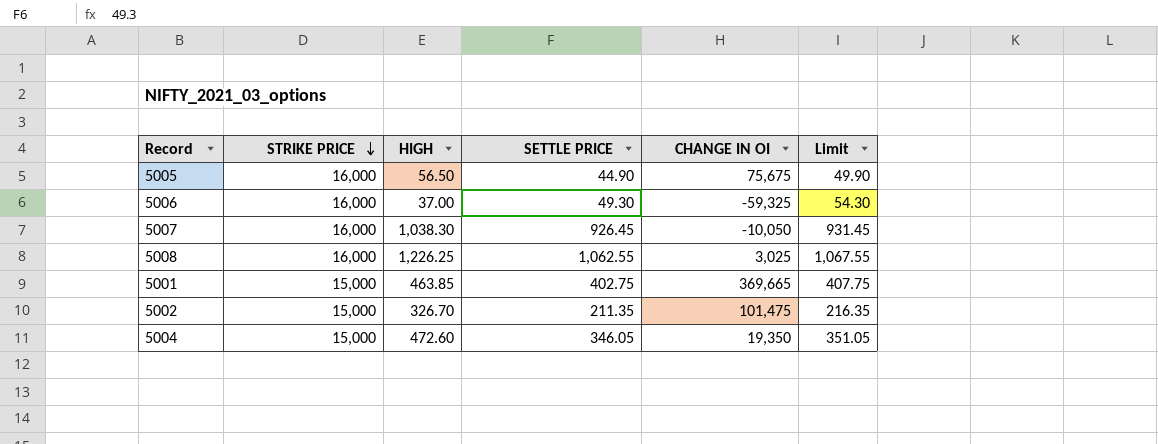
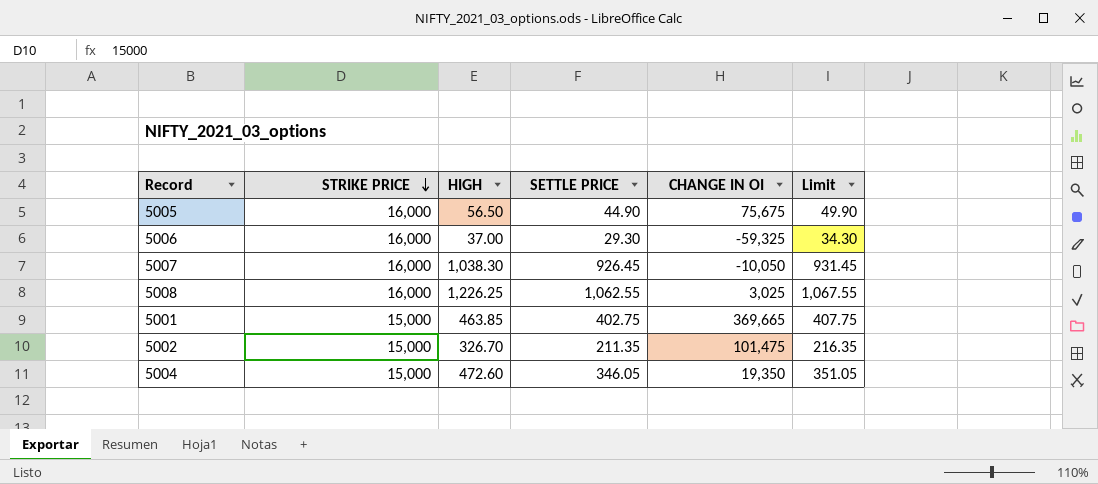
5006 | SETTLE PRICE: 49.30 -> 29.30
5006 | Limit: 54.30 -> 34.30

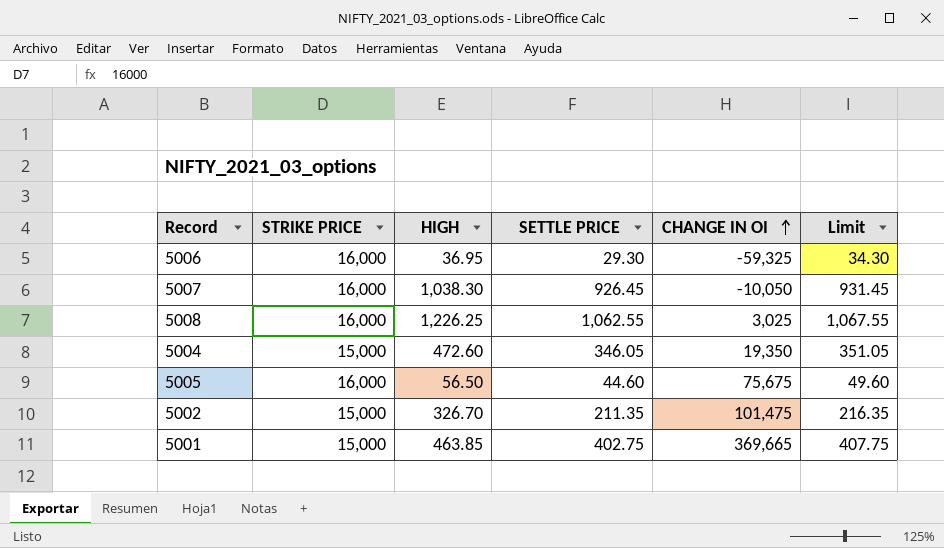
row order: STRIKE PRICE descending -> CHANGE IN OI ascending
5006 | HIGH: 37.00 -> 36.95
5005 | SETTLE PRICE: 44.90 -> 44.60
5005 | Limit: 49.90 -> 49.60

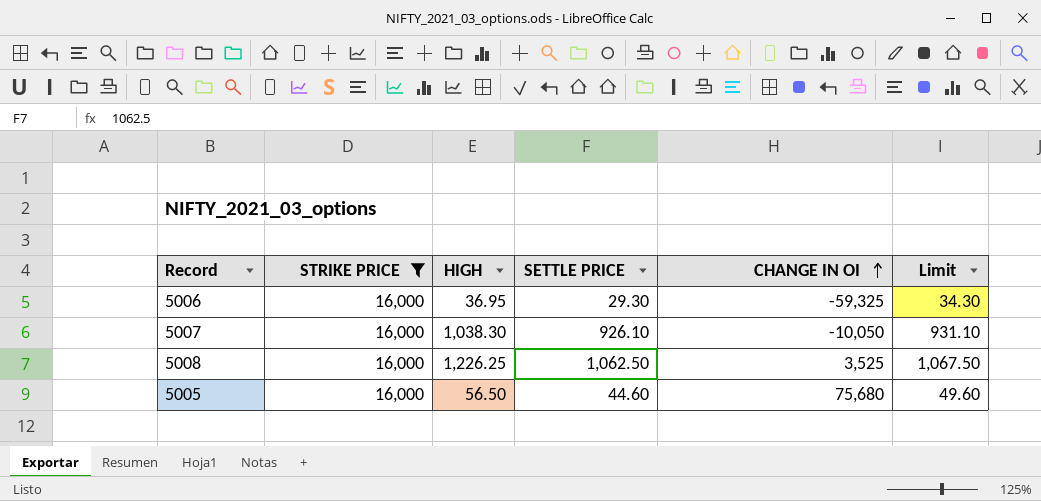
filter: none -> STRIKE PRICE = 16,000
5007 | SETTLE PRICE: 926.45 -> 926.10
5007 | Limit: 931.45 -> 931.10
5008 | SETTLE PRICE: 1,062.55 -> 1,062.50
5008 | CHANGE IN OI: 3,025 -> 3,525
5008 | Limit: 1,067.55 -> 1,067.50
5005 | CHANGE IN OI: 75,675 -> 75,680

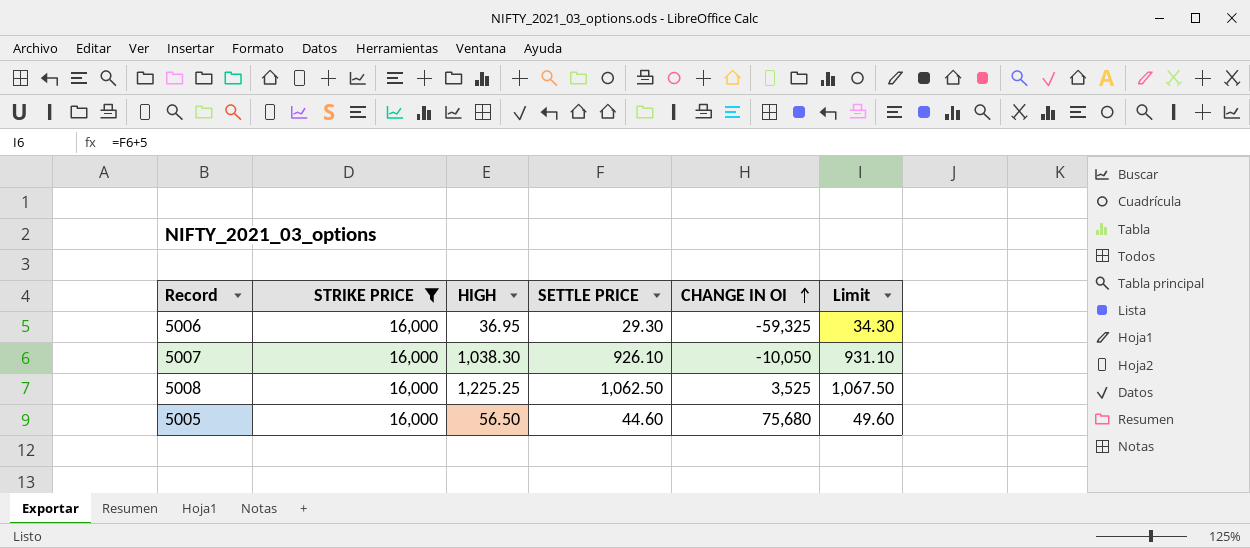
5008 | HIGH: 1,226.25 -> 1,225.25

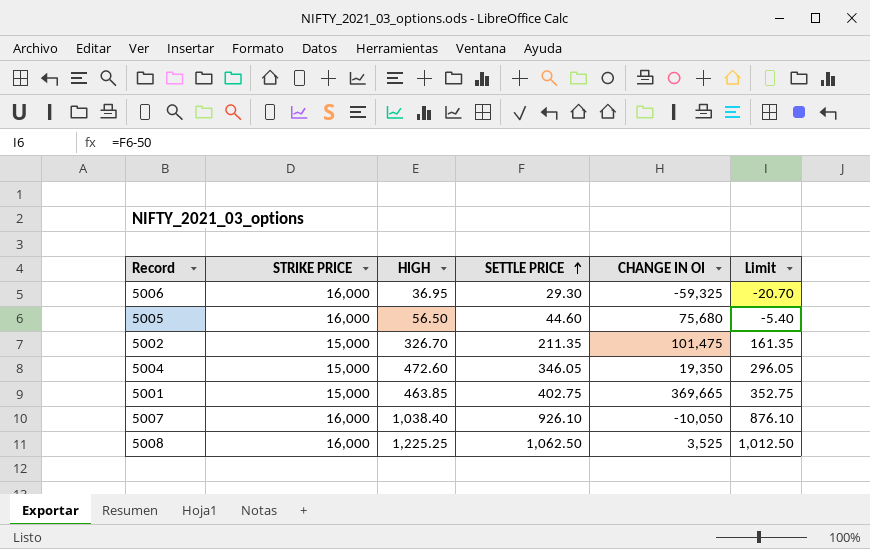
filter: STRIKE PRICE = 16,000 -> none
row order: CHANGE IN OI ascending -> SETTLE PRICE ascending
column Limit | formula: [SETTLE PRICE] + 5 -> [SETTLE PRICE] - 50
5007 | HIGH: 1,038.30 -> 1,038.40

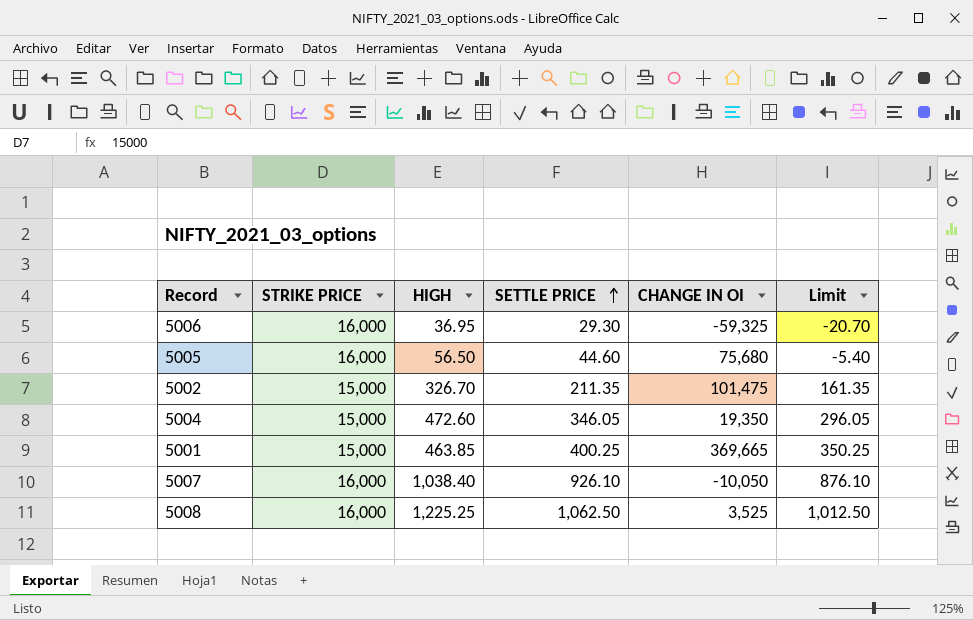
5001 | SETTLE PRICE: 402.75 -> 400.25
5001 | Limit: 352.75 -> 350.25

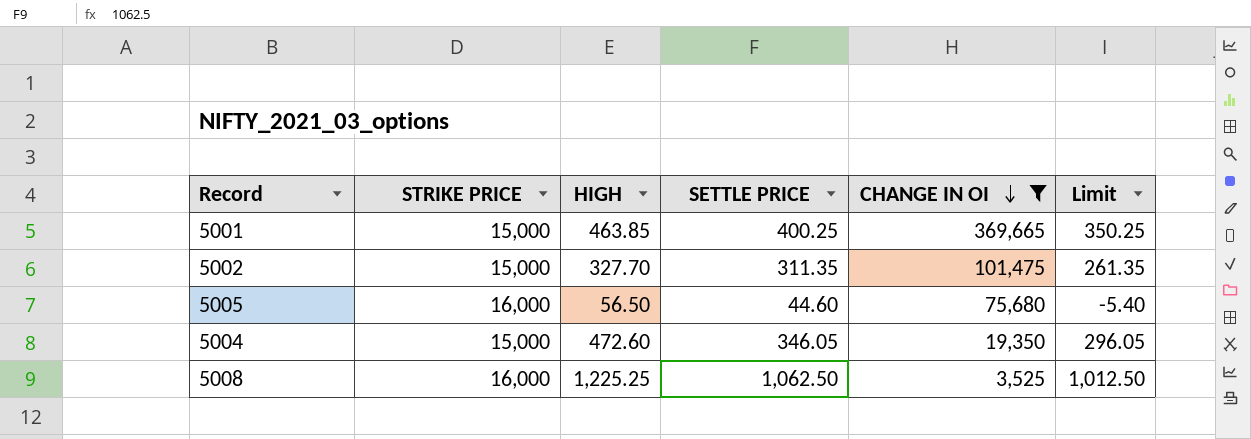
filter: none -> CHANGE IN OI >= 3,525
row order: SETTLE PRICE ascending -> CHANGE IN OI descending
5002 | HIGH: 326.70 -> 327.70
5002 | SETTLE PRICE: 211.35 -> 311.35
5002 | Limit: 161.35 -> 261.35

